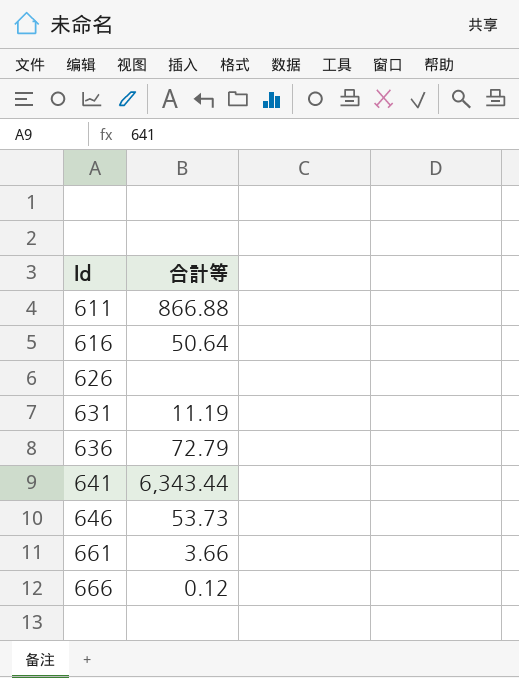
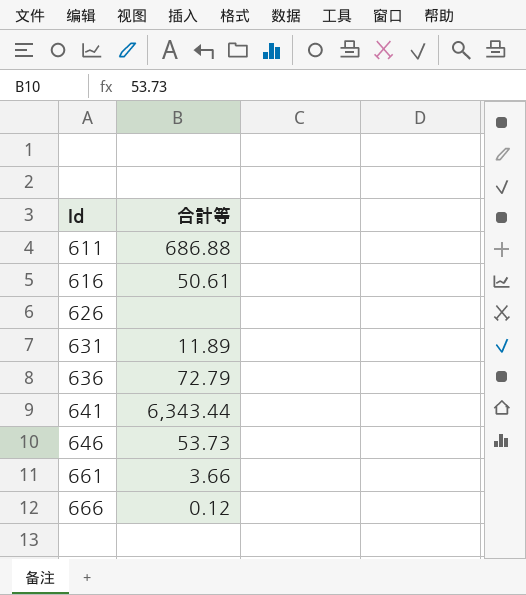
611 | 合計等: 866.88 -> 686.88
616 | 合計等: 50.64 -> 50.61
631 | 合計等: 11.19 -> 11.89

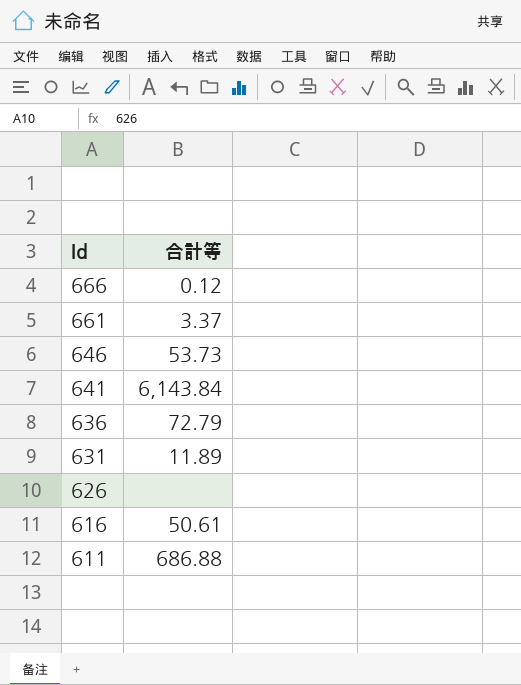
row order: Id ascending -> Id descending
661 | 合計等: 3.66 -> 3.37
641 | 合計等: 6,343.44 -> 6,143.84

